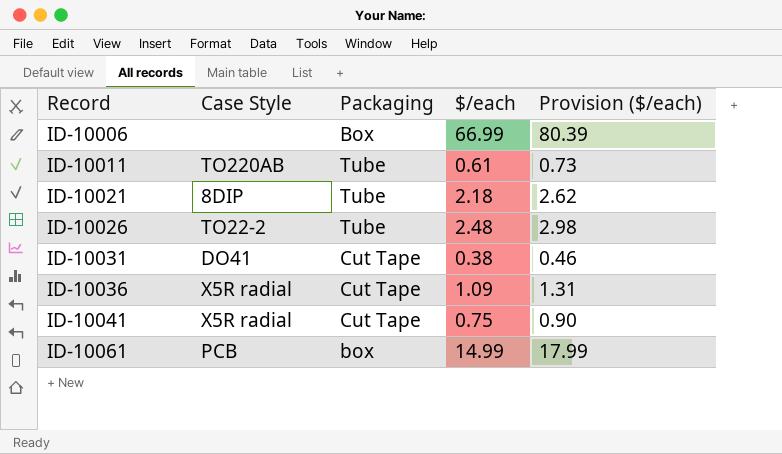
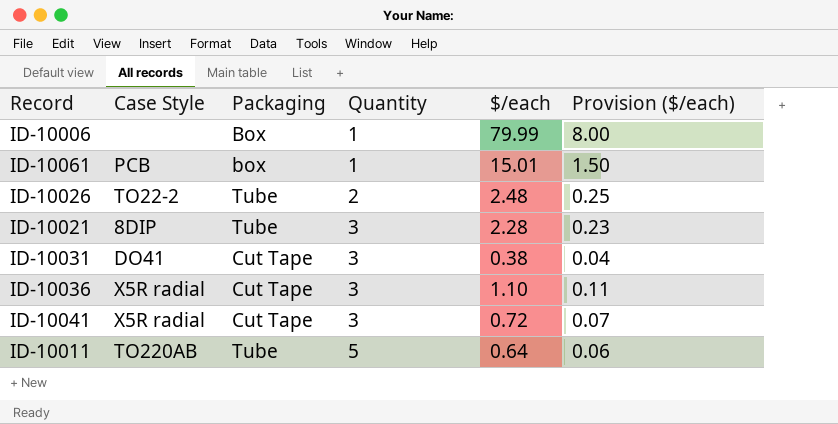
row order: Record ascending -> Quantity ascending
column Quantity | position: none -> 4
column Provision ($/each) | formula: [$/each] * 1.2 -> [$/each] * 0.1
ID-10006 | $/each: 66.99 -> 79.99
ID-10061 | $/each: 14.99 -> 15.01
ID-10021 | $/each: 2.18 -> 2.28
ID-10036 | $/each: 1.09 -> 1.10
ID-10041 | $/each: 0.75 -> 0.72
ID-10011 | $/each: 0.61 -> 0.64

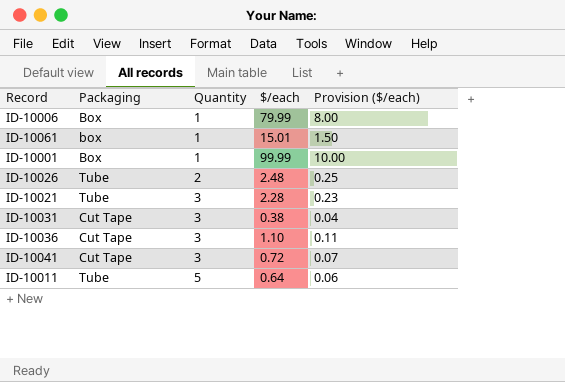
column Case Style | position: 2 -> none
row ID-10001: none -> Box | 1 | 99.99 | 10.00

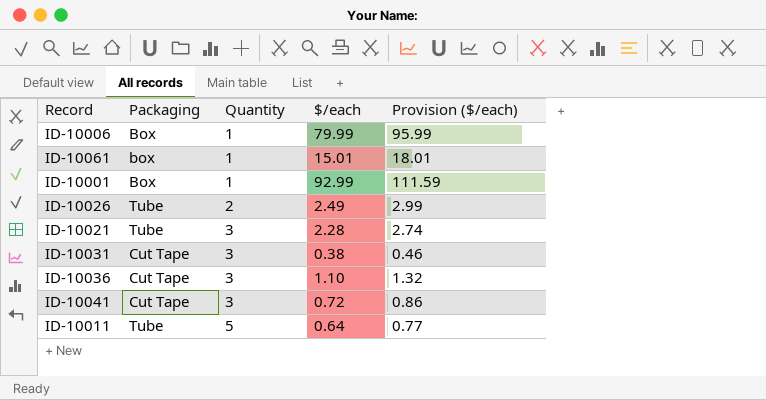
column Provision ($/each) | formula: [$/each] * 0.1 -> [$/each] * 1.2
ID-10001 | $/each: 99.99 -> 92.99
ID-10026 | $/each: 2.48 -> 2.49

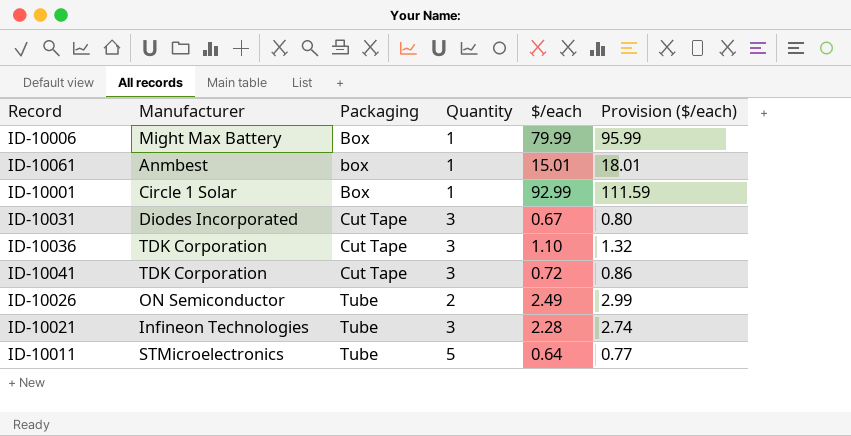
row order: Quantity ascending -> Packaging ascending
column Manufacturer | position: none -> 2
ID-10031 | $/each: 0.38 -> 0.67
ID-10031 | Provision ($/each): 0.46 -> 0.80

